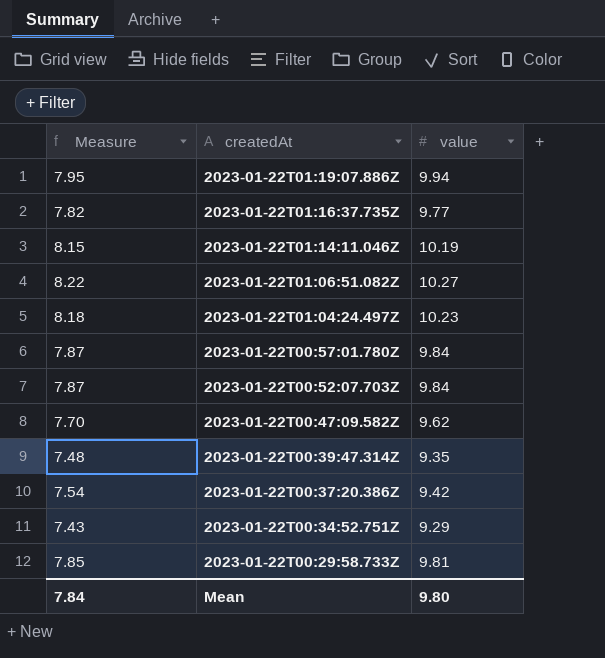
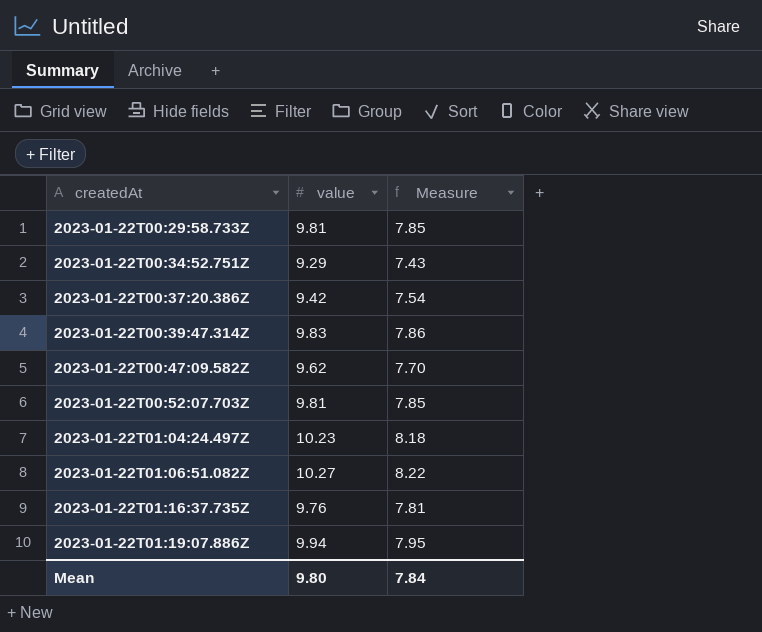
row order: createdAt descending -> createdAt ascending
column Measure | position: 1 -> 3
row 2023-01-22T01:14:11.046Z: 8.15 | 10.19 -> none
row 2023-01-22T00:57:01.780Z: 7.87 | 9.84 -> none
2023-01-22T00:39:47.314Z | value: 9.35 -> 9.83
2023-01-22T00:39:47.314Z | Measure: 7.48 -> 7.86
2023-01-22T00:52:07.703Z | value: 9.84 -> 9.81
2023-01-22T00:52:07.703Z | Measure: 7.87 -> 7.85
2023-01-22T01:16:37.735Z | value: 9.77 -> 9.76
2023-01-22T01:16:37.735Z | Measure: 7.82 -> 7.81

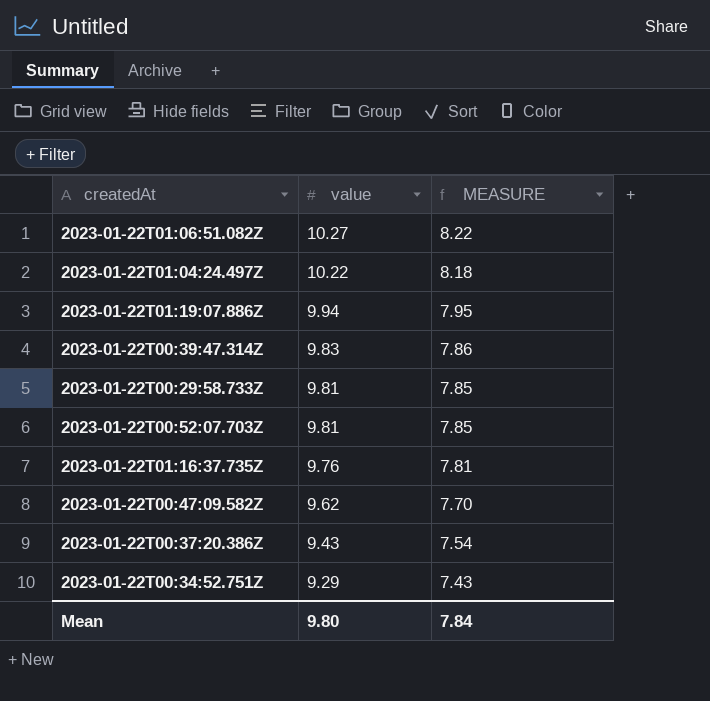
row order: createdAt ascending -> value descending
column name: Measure -> MEASURE
2023-01-22T01:04:24.497Z | value: 10.23 -> 10.22
2023-01-22T00:37:20.386Z | value: 9.42 -> 9.43

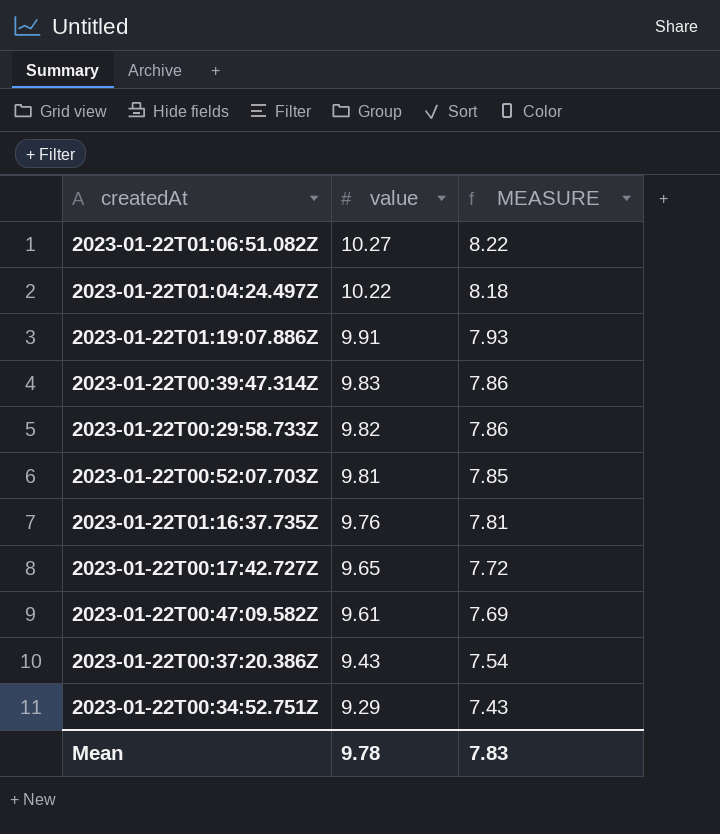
2023-01-22T01:19:07.886Z | value: 9.94 -> 9.91
2023-01-22T01:19:07.886Z | MEASURE: 7.95 -> 7.93
2023-01-22T00:29:58.733Z | value: 9.81 -> 9.82
2023-01-22T00:29:58.733Z | MEASURE: 7.85 -> 7.86
row 2023-01-22T00:17:42.727Z: none -> 9.65 | 7.72
2023-01-22T00:47:09.582Z | value: 9.62 -> 9.61
2023-01-22T00:47:09.582Z | MEASURE: 7.70 -> 7.69
Mean | value: 9.80 -> 9.78
Mean | MEASURE: 7.84 -> 7.83

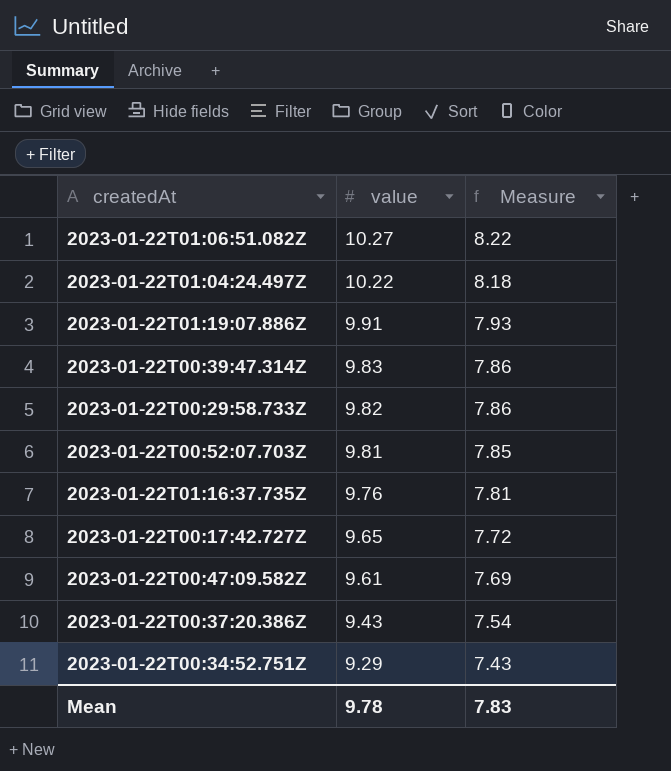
column name: MEASURE -> Measure

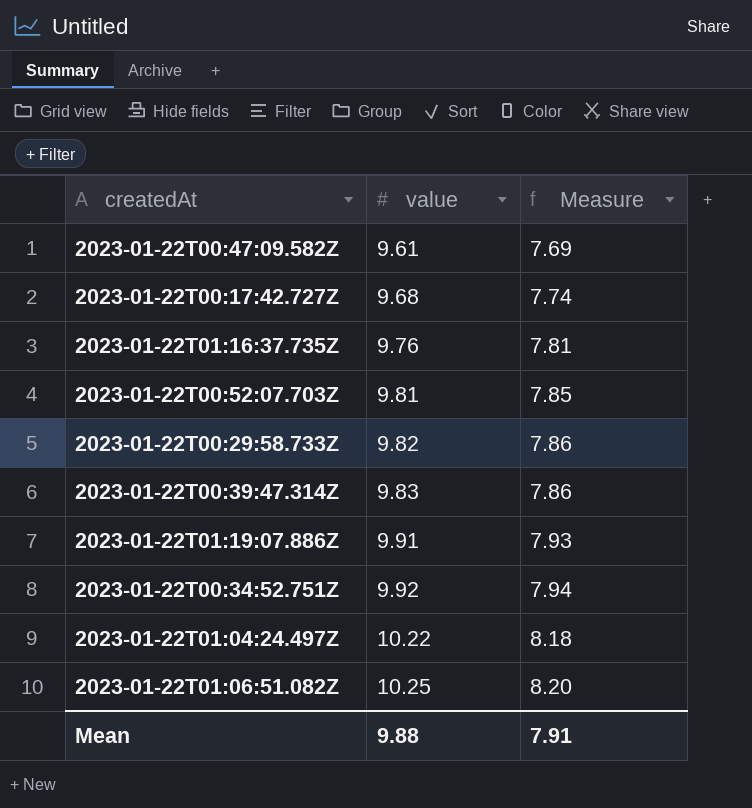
row order: value descending -> value ascending
row 2023-01-22T00:37:20.386Z: 9.43 | 7.54 -> none
2023-01-22T00:17:42.727Z | value: 9.65 -> 9.68
2023-01-22T00:17:42.727Z | Measure: 7.72 -> 7.74
2023-01-22T00:34:52.751Z | value: 9.29 -> 9.92
2023-01-22T00:34:52.751Z | Measure: 7.43 -> 7.94
2023-01-22T01:06:51.082Z | value: 10.27 -> 10.25
2023-01-22T01:06:51.082Z | Measure: 8.22 -> 8.20
Mean | value: 9.78 -> 9.88
Mean | Measure: 7.83 -> 7.91

